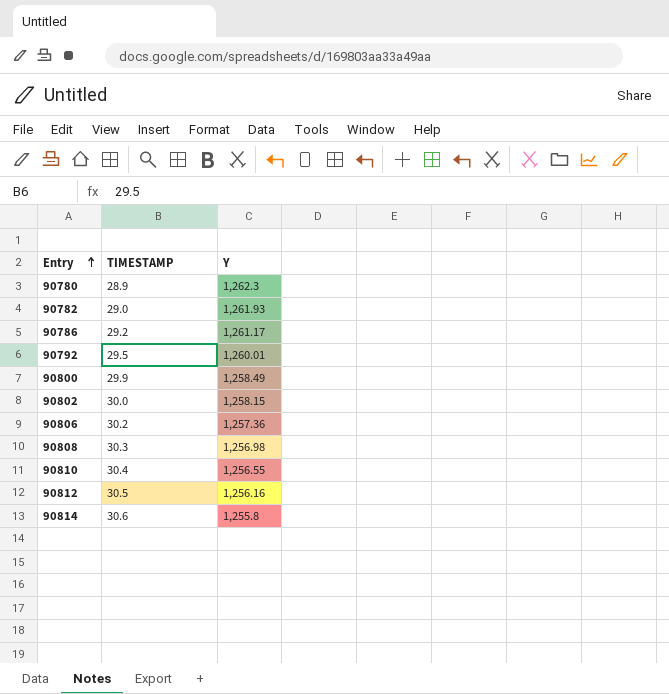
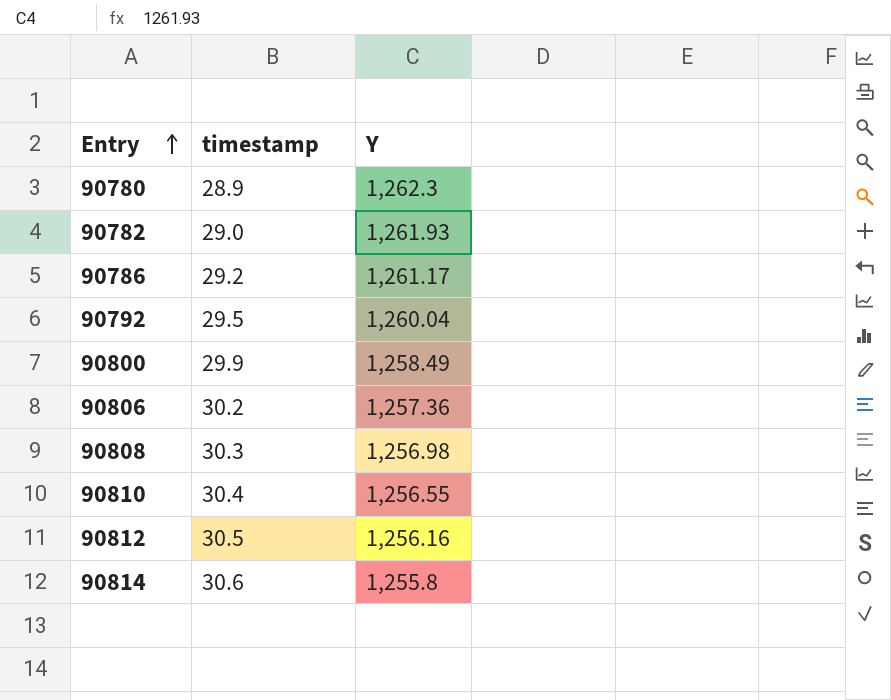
column name: TIMESTAMP -> timestamp
row 90802: 30.0 | 1,258.15 -> none
90792 | Y: 1,260.01 -> 1,260.04

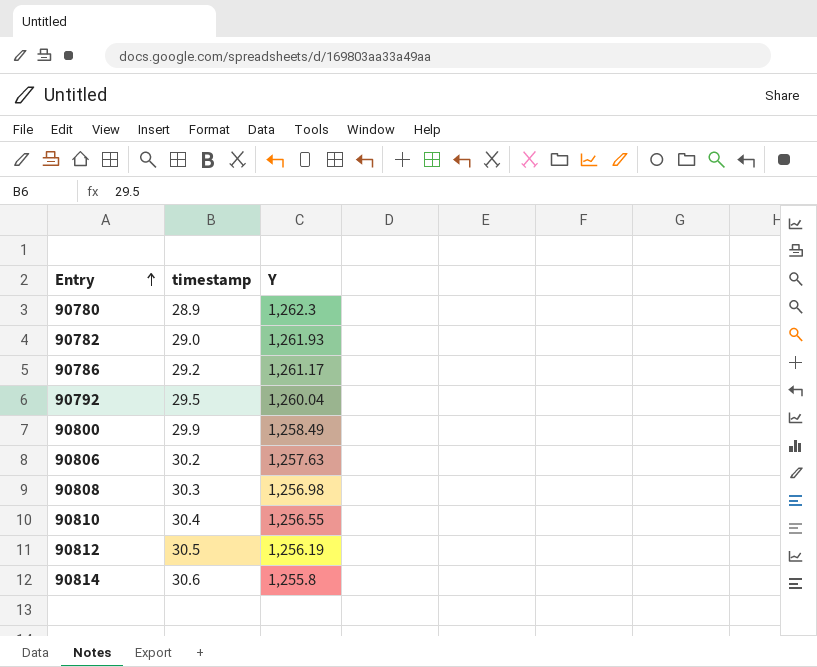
90806 | Y: 1,257.36 -> 1,257.63
90812 | Y: 1,256.16 -> 1,256.19

